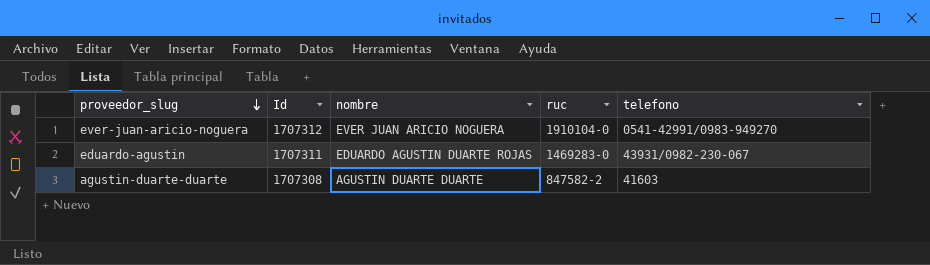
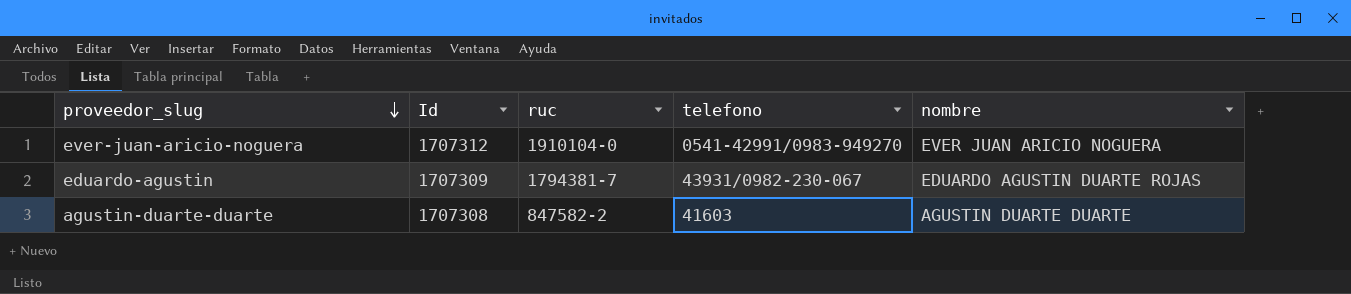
column nombre | position: 3 -> 5
eduardo-agustin | Id: 1707311 -> 1707309
eduardo-agustin | ruc: 1469283-0 -> 1794381-7

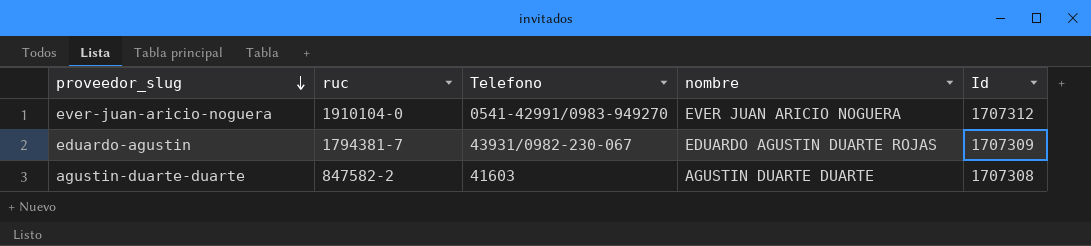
column name: telefono -> Telefono
column Id | position: 2 -> 5

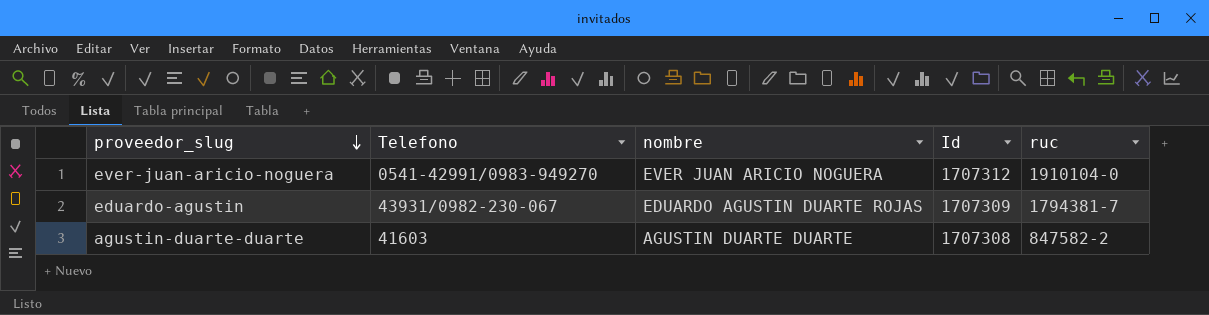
column ruc | position: 2 -> 5

